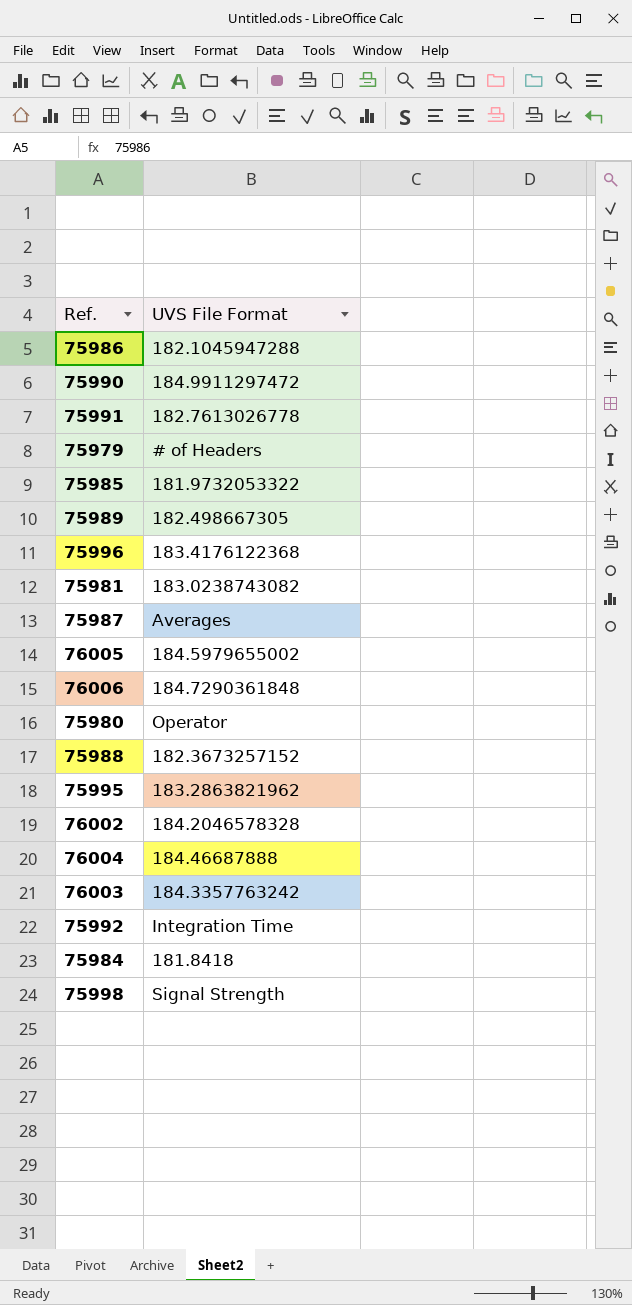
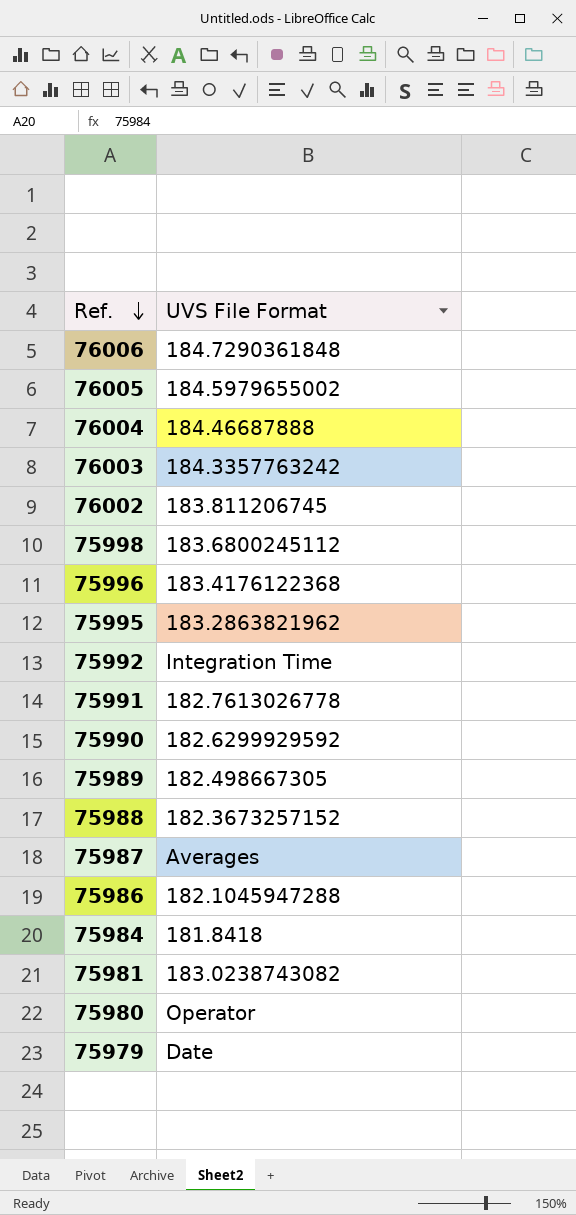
row order: none -> Ref. descending
row 75985: 181.9732053322 -> none
76002 | UVS File Format: 184.2046578328 -> 183.811206745
75998 | UVS File Format: Signal Strength -> 183.6800245112
75990 | UVS File Format: 184.9911297472 -> 182.6299929592
75979 | UVS File Format: # of Headers -> Date

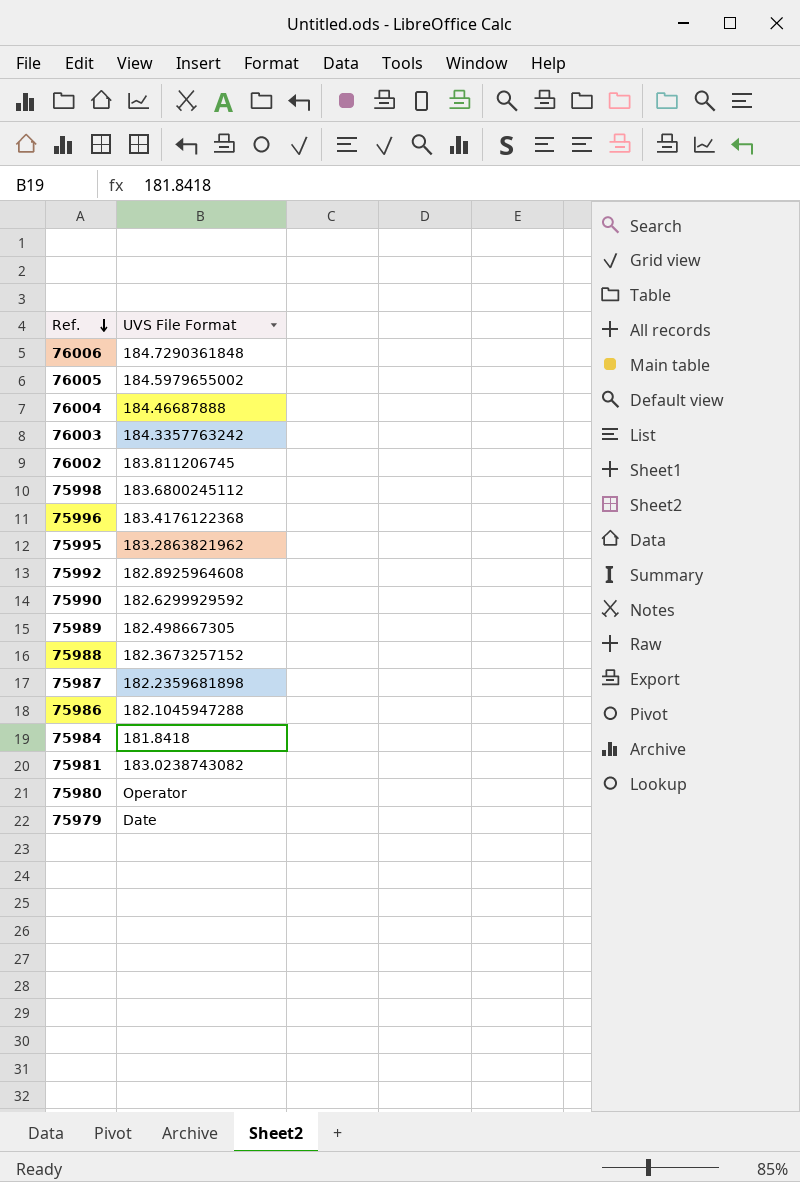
row 75991: 182.7613026778 -> none
75992 | UVS File Format: Integration Time -> 182.8925964608
75987 | UVS File Format: Averages -> 182.2359681898

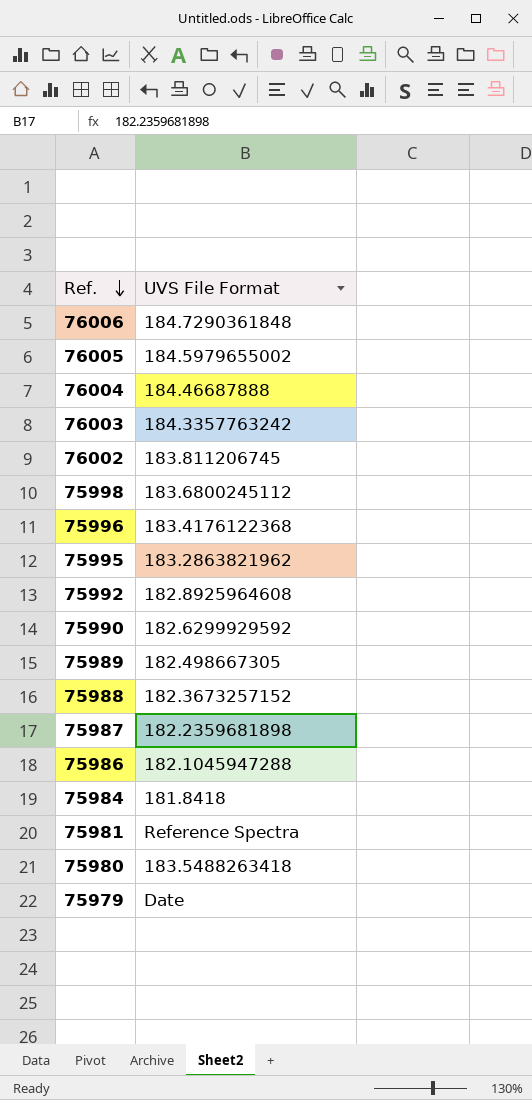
75981 | UVS File Format: 183.0238743082 -> Reference Spectra
75980 | UVS File Format: Operator -> 183.5488263418

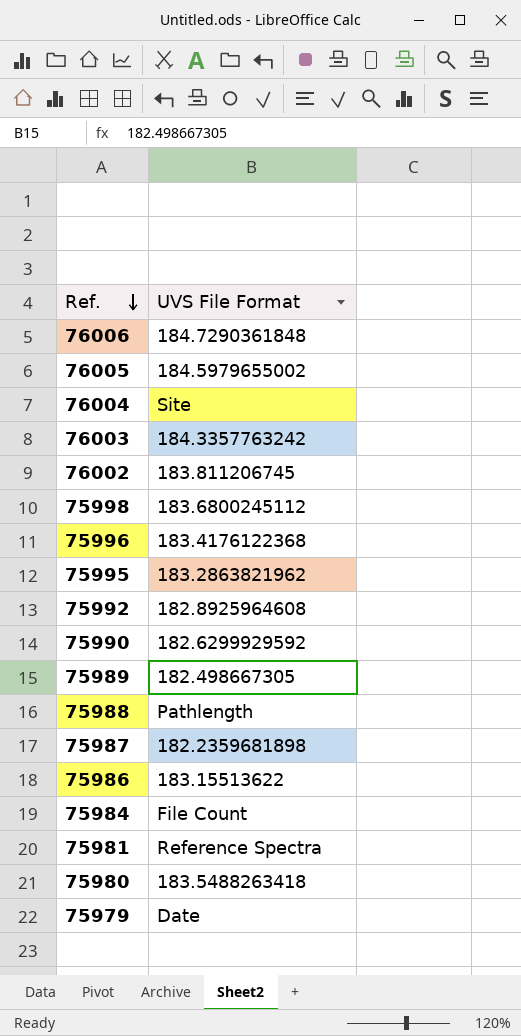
76004 | UVS File Format: 184.46687888 -> Site
75988 | UVS File Format: 182.3673257152 -> Pathlength
75986 | UVS File Format: 182.1045947288 -> 183.15513622
75984 | UVS File Format: 181.8418 -> File Count

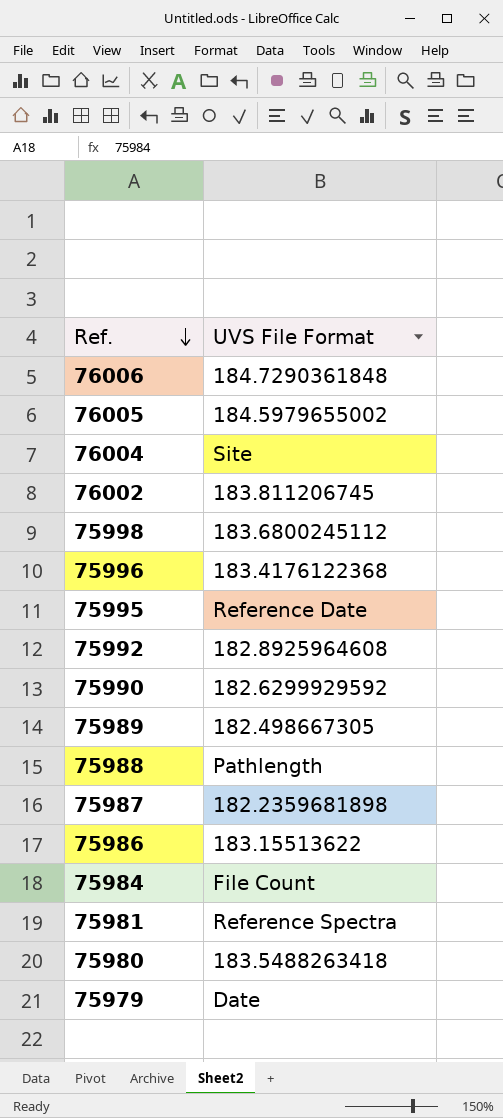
row 76003: 184.3357763242 -> none
75995 | UVS File Format: 183.2863821962 -> Reference Date

